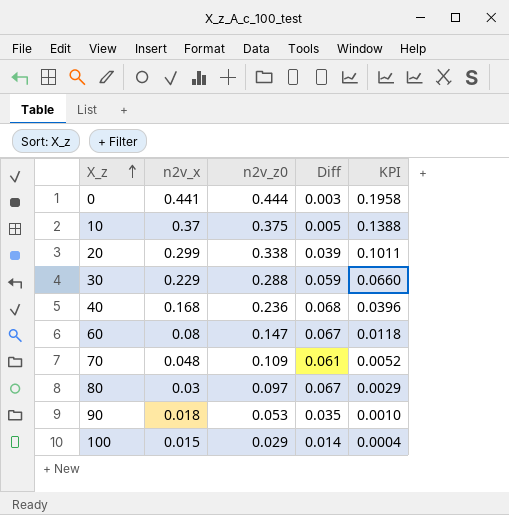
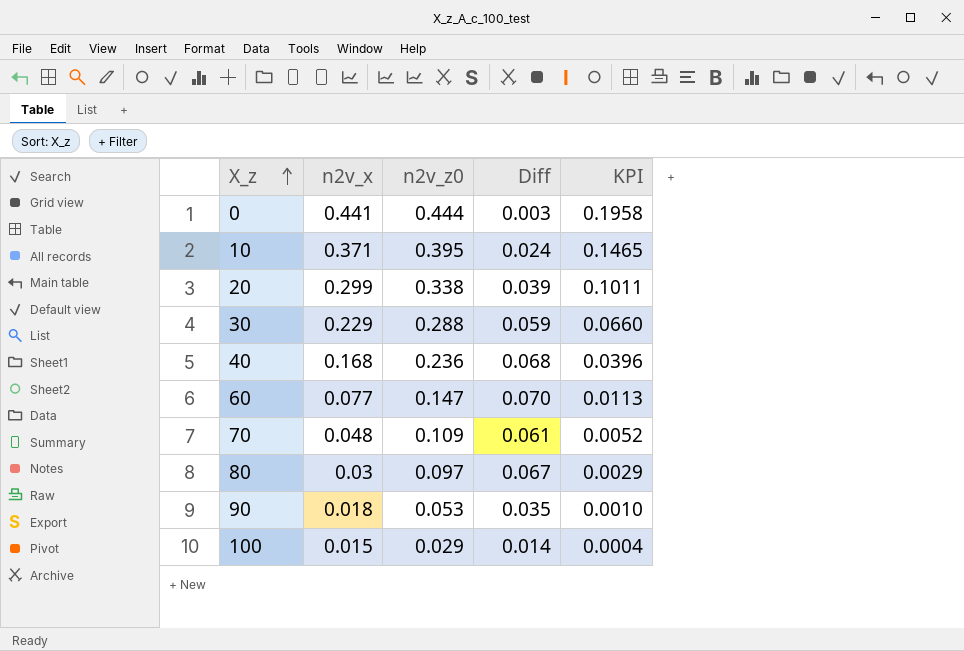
10 | n2v_x: 0.37 -> 0.371
10 | n2v_z0: 0.375 -> 0.395
10 | Diff: 0.005 -> 0.024
10 | KPI: 0.1388 -> 0.1465
60 | n2v_x: 0.08 -> 0.077
60 | Diff: 0.067 -> 0.070
60 | KPI: 0.0118 -> 0.0113

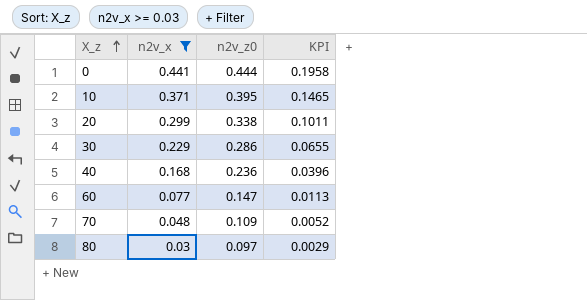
filter: none -> n2v_x >= 0.03
column Diff | formula: [n2v_z0] - [n2v_x] -> none
30 | n2v_z0: 0.288 -> 0.286
30 | KPI: 0.0660 -> 0.0655

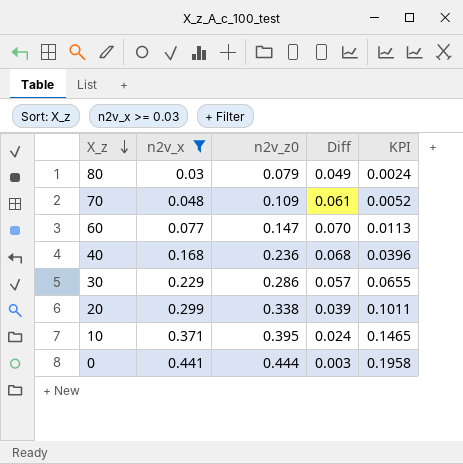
row order: X_z ascending -> X_z descending
column Diff | formula: none -> [n2v_z0] - [n2v_x]
80 | n2v_z0: 0.097 -> 0.079
80 | KPI: 0.0029 -> 0.0024

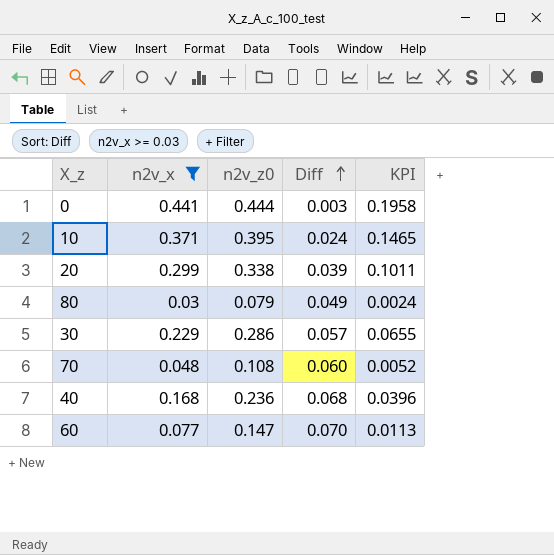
row order: X_z descending -> Diff ascending
70 | n2v_z0: 0.109 -> 0.108
70 | Diff: 0.061 -> 0.060

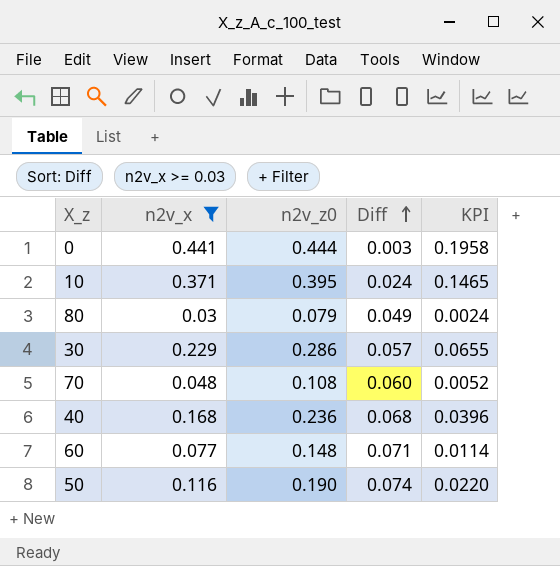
row 20: 0.299 | 0.338 | 0.039 | 0.1011 -> none
60 | n2v_z0: 0.147 -> 0.148
60 | Diff: 0.070 -> 0.071
60 | KPI: 0.0113 -> 0.0114
row 50: none -> 0.116 | 0.190 | 0.074 | 0.0220

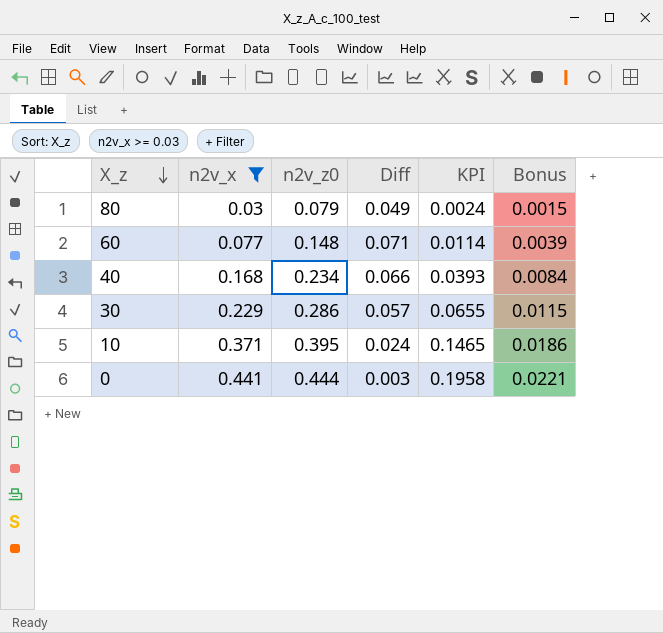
row order: Diff ascending -> X_z descending
column Bonus | formula: none -> [n2v_x] * 0.05
row 70: 0.048 | 0.108 | 0.060 | 0.0052 -> none
row 50: 0.116 | 0.190 | 0.074 | 0.0220 -> none
40 | n2v_z0: 0.236 -> 0.234
40 | Diff: 0.068 -> 0.066
40 | KPI: 0.0396 -> 0.0393

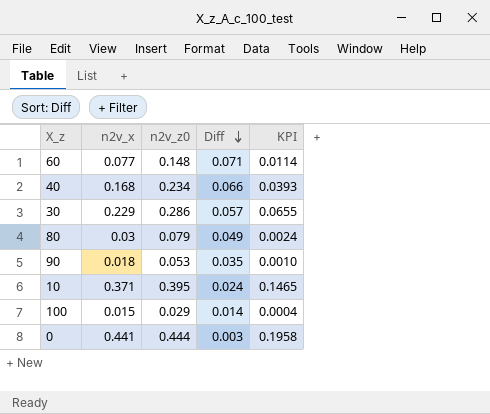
filter: n2v_x >= 0.03 -> none
row order: X_z descending -> Diff descending
column Bonus | formula: [n2v_x] * 0.05 -> none

